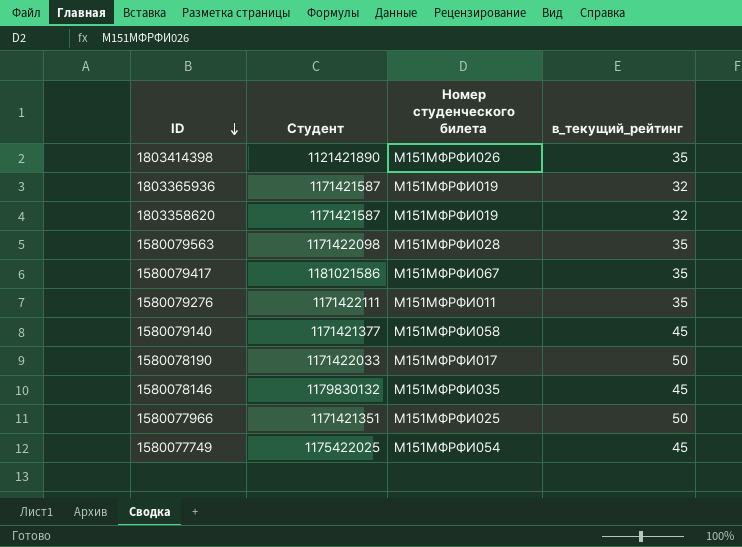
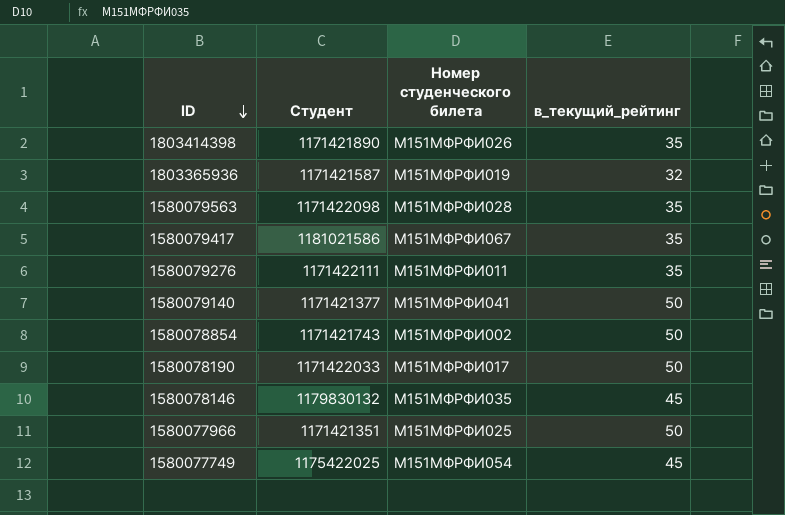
row 1803358620: 1171421587 | М151МФРФИ019 | 32 -> none
1803414398 | Студент: 1121421890 -> 1171421890
1580079140 | Номер студенческого билета: М151МФРФИ058 -> М151МФРФИ041
1580079140 | в_текущий_рейтинг: 45 -> 50
row 1580078854: none -> 1171421743 | М151МФРФИ002 | 50

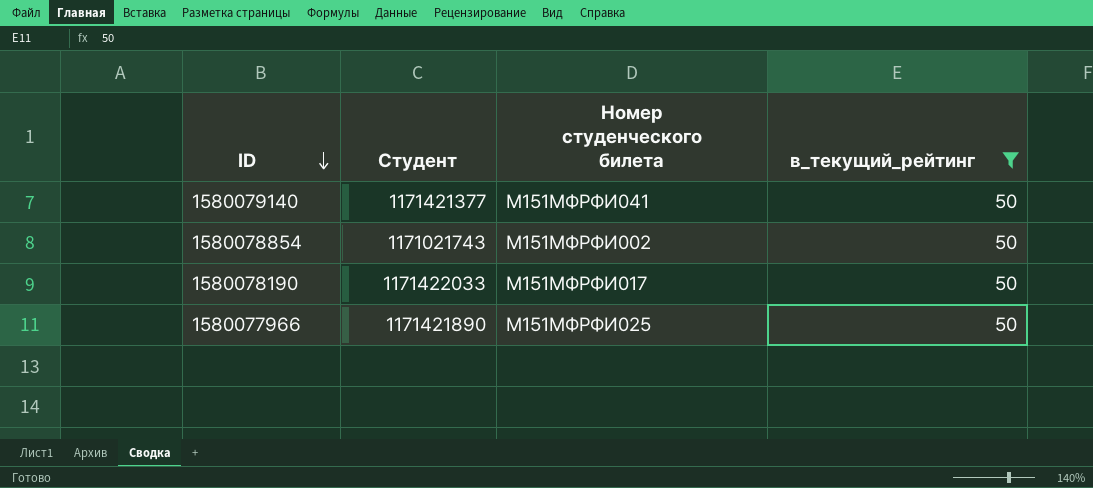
filter: none -> в_текущий_рейтинг = 50
1580078854 | Студент: 1171421743 -> 1171021743
1580077966 | Студент: 1171421351 -> 1171421890

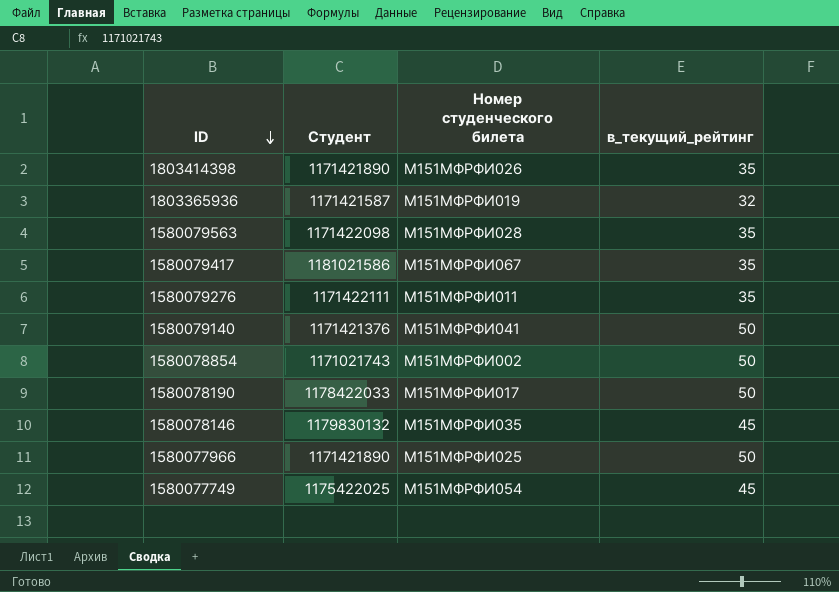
filter: в_текущий_рейтинг = 50 -> none
1580079140 | Студент: 1171421377 -> 1171421376
1580078190 | Студент: 1171422033 -> 1178422033

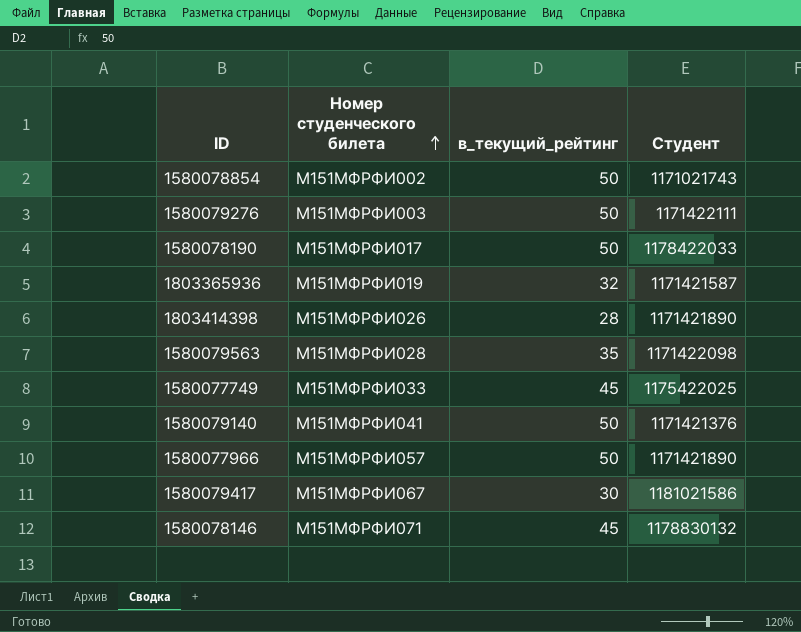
row order: ID descending -> Номер студенческого билета ascending
column Студент | position: 2 -> 4
1580079276 | Номер студенческого билета: М151МФРФИ011 -> М151МФРФИ003
1580079276 | в_текущий_рейтинг: 35 -> 50
1803414398 | в_текущий_рейтинг: 35 -> 28
1580077749 | Номер студенческого билета: М151МФРФИ054 -> М151МФРФИ033
1580077966 | Номер студенческого билета: М151МФРФИ025 -> М151МФРФИ057
1580079417 | в_текущий_рейтинг: 35 -> 30
1580078146 | Номер студенческого билета: М151МФРФИ035 -> М151МФРФИ071
1580078146 | Студент: 1179830132 -> 1178830132

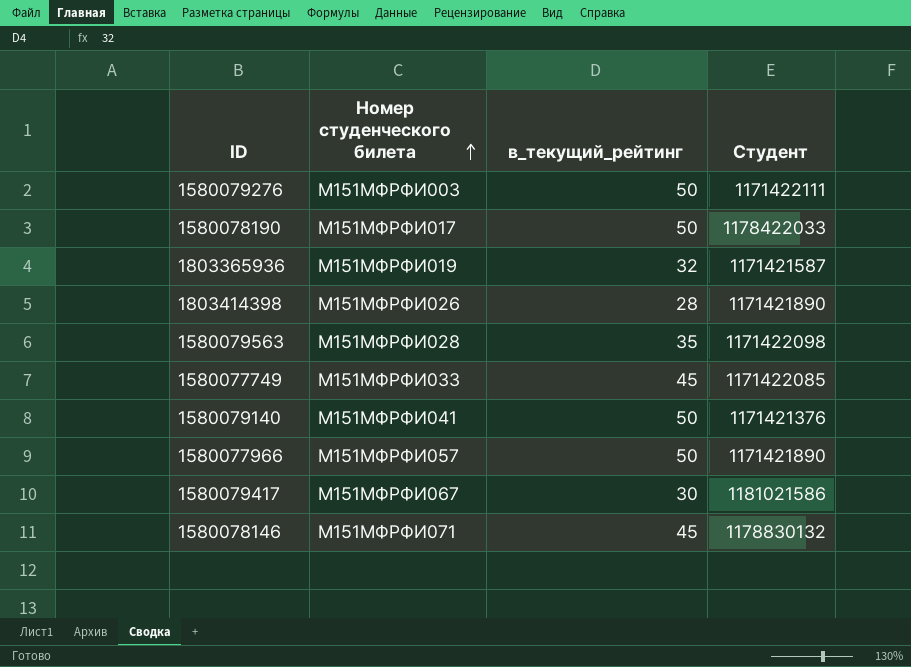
row 1580078854: М151МФРФИ002 | 50 | 1171021743 -> none
1580077749 | Студент: 1175422025 -> 1171422085

